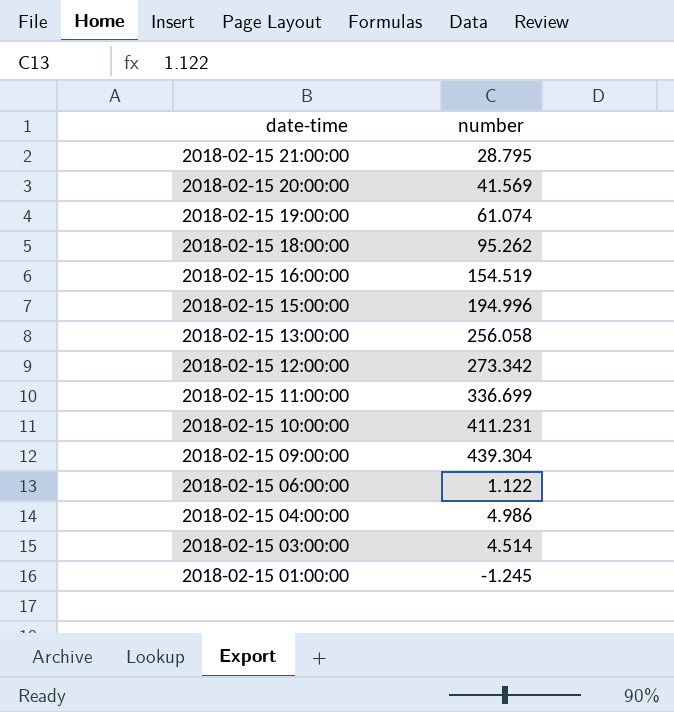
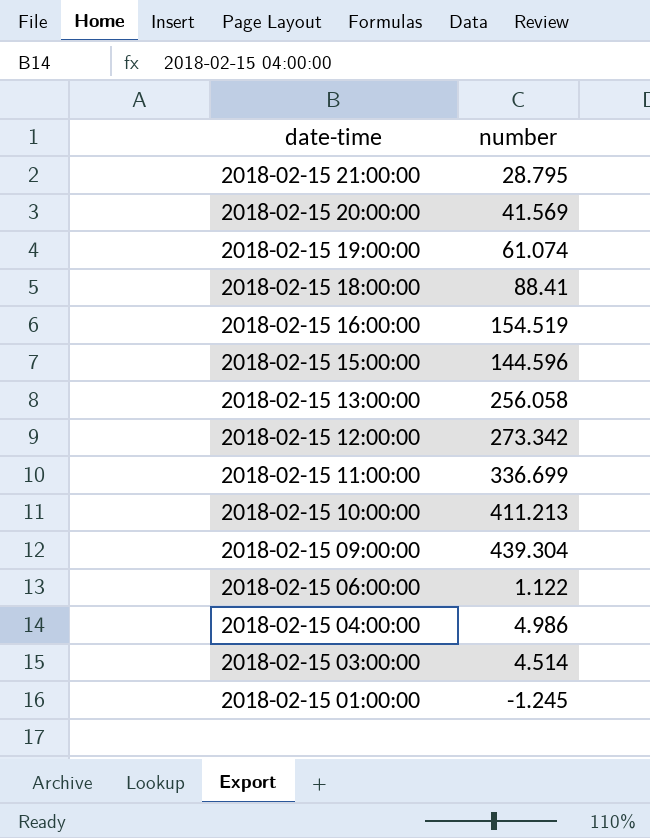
2018-02-15 18:00:00 | number: 95.262 -> 88.41
2018-02-15 15:00:00 | number: 194.996 -> 144.596
2018-02-15 10:00:00 | number: 411.231 -> 411.213

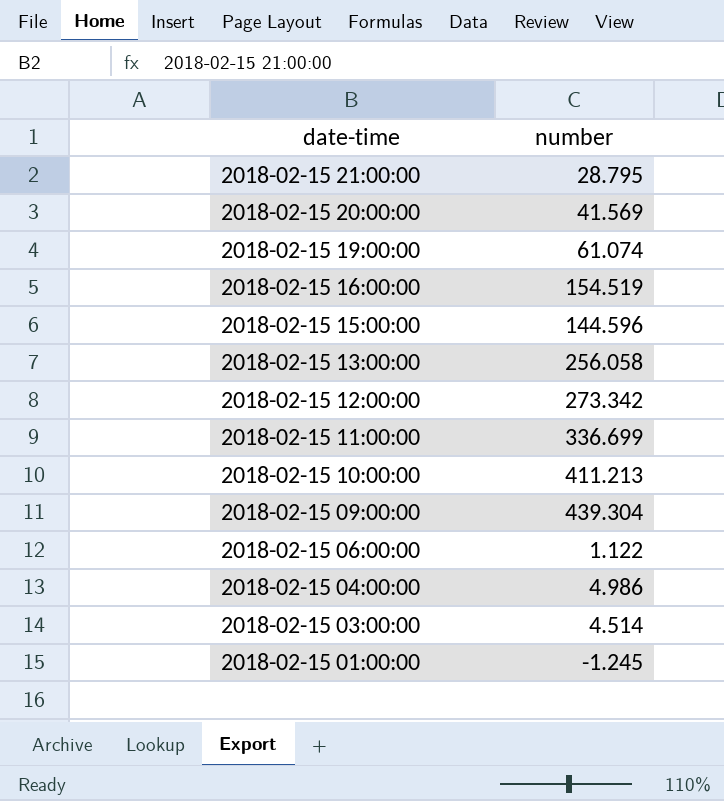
row 2018-02-15 18:00:00: 88.41 -> none

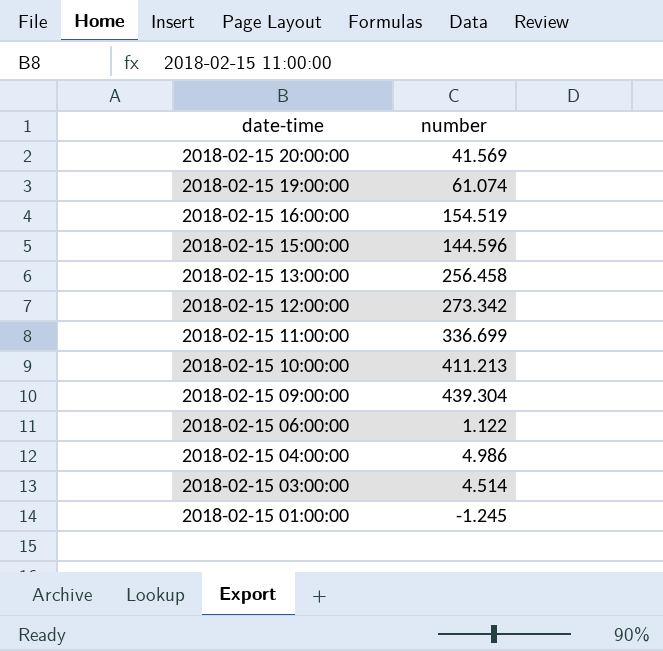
row 2018-02-15 21:00:00: 28.795 -> none
2018-02-15 13:00:00 | number: 256.058 -> 256.458

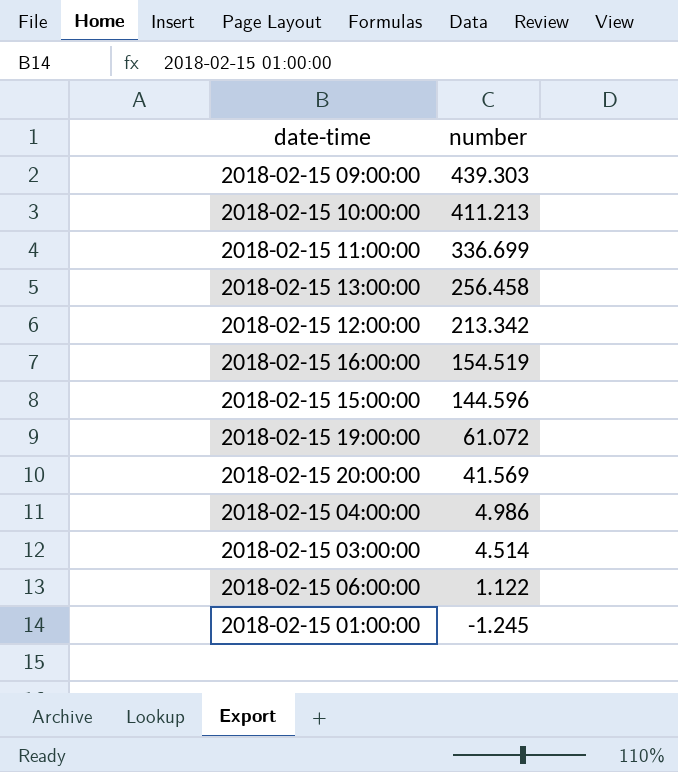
row order: date-time descending -> number descending
2018-02-15 09:00:00 | number: 439.304 -> 439.303
2018-02-15 12:00:00 | number: 273.342 -> 213.342
2018-02-15 19:00:00 | number: 61.074 -> 61.072

